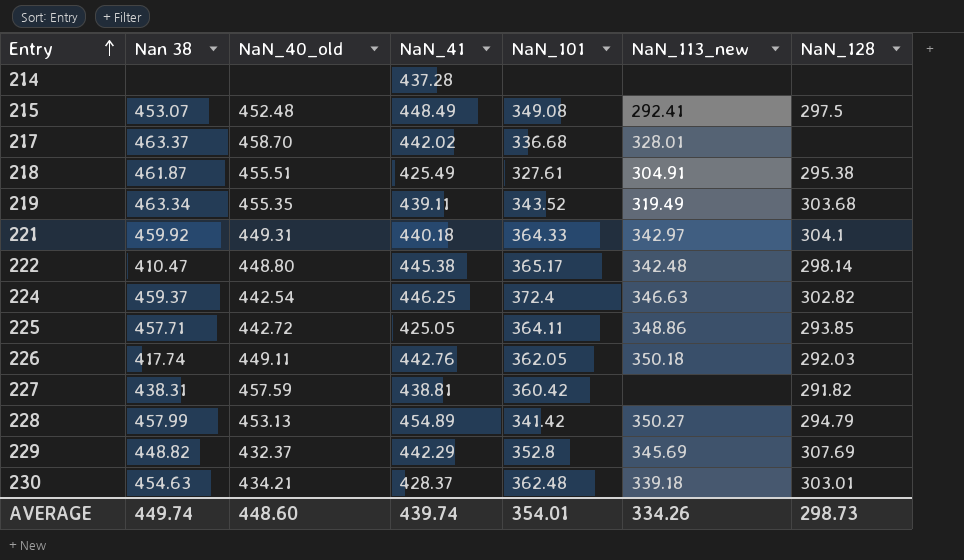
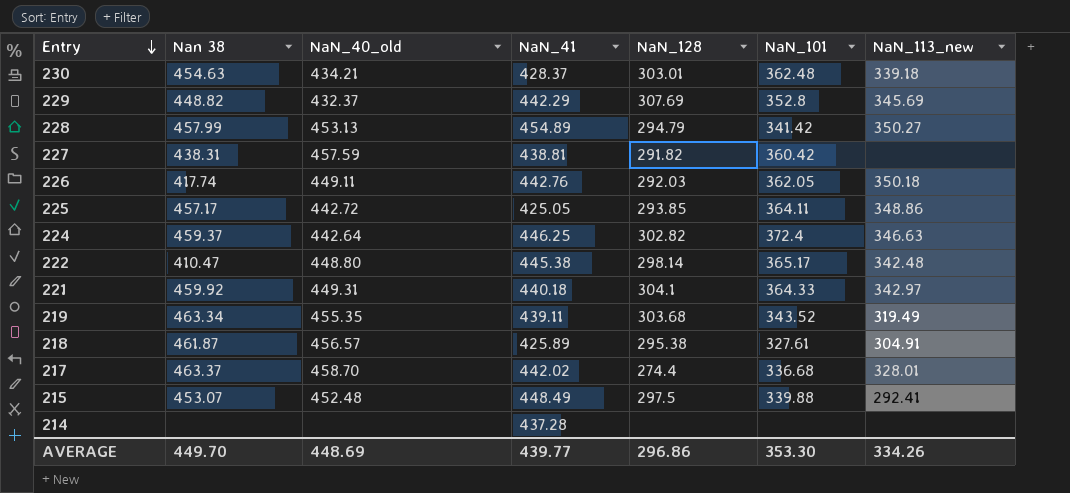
row order: Entry ascending -> Entry descending
column NaN_128 | position: 7 -> 5
225 | Nan 38: 457.71 -> 457.17
224 | NaN_40_old: 442.54 -> 442.64
218 | NaN_40_old: 455.51 -> 456.57
218 | NaN_41: 425.49 -> 425.89
217 | NaN_128: none -> 274.4
215 | NaN_101: 349.08 -> 339.88
AVERAGE | Nan 38: 449.74 -> 449.70
AVERAGE | NaN_40_old: 448.60 -> 448.69
AVERAGE | NaN_41: 439.74 -> 439.77
AVERAGE | NaN_128: 298.73 -> 296.86
AVERAGE | NaN_101: 354.01 -> 353.30

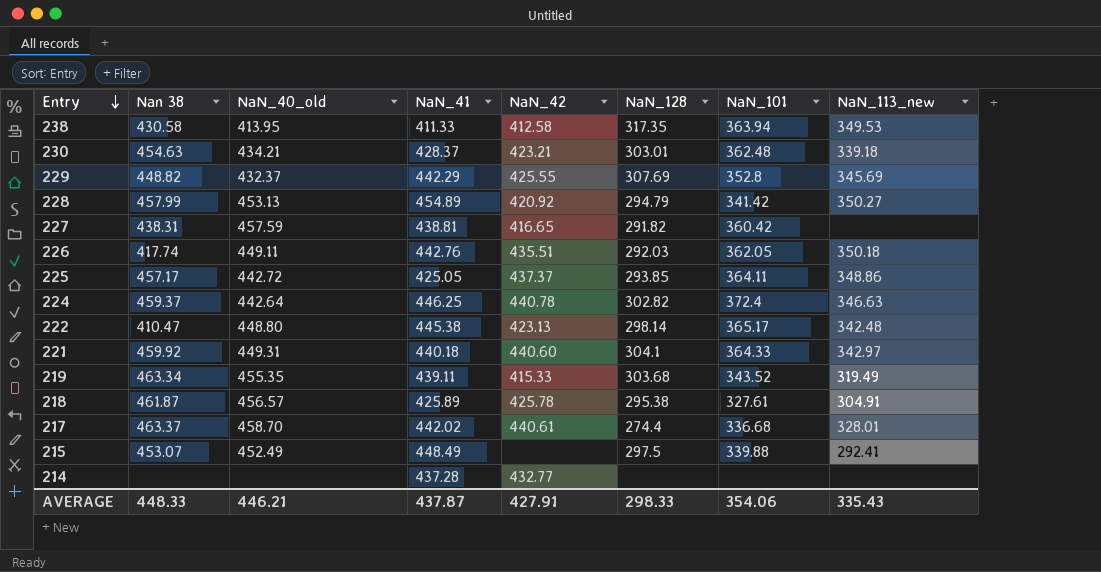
column NaN_42 | position: none -> 5
row 238: none -> 430.58 | 413.95 | 411.33 | 412.58 | 317.35 | 363.94 | 349.53
215 | NaN_40_old: 452.48 -> 452.49
AVERAGE | Nan 38: 449.70 -> 448.33
AVERAGE | NaN_40_old: 448.69 -> 446.21
AVERAGE | NaN_41: 439.77 -> 437.87
AVERAGE | NaN_128: 296.86 -> 298.33
AVERAGE | NaN_101: 353.30 -> 354.06
AVERAGE | NaN_113_new: 334.26 -> 335.43

